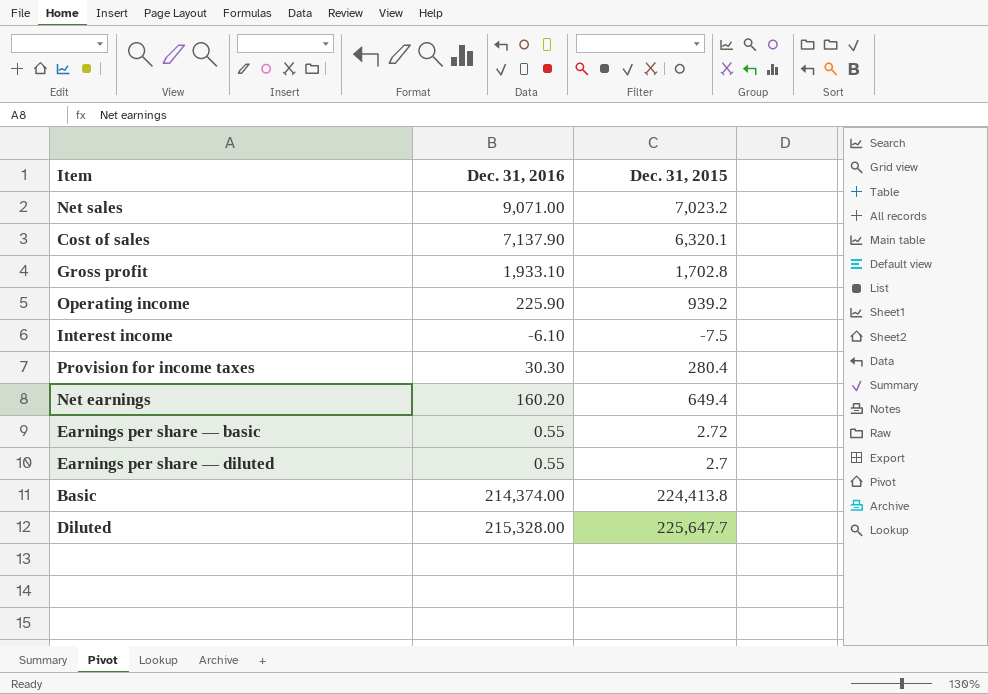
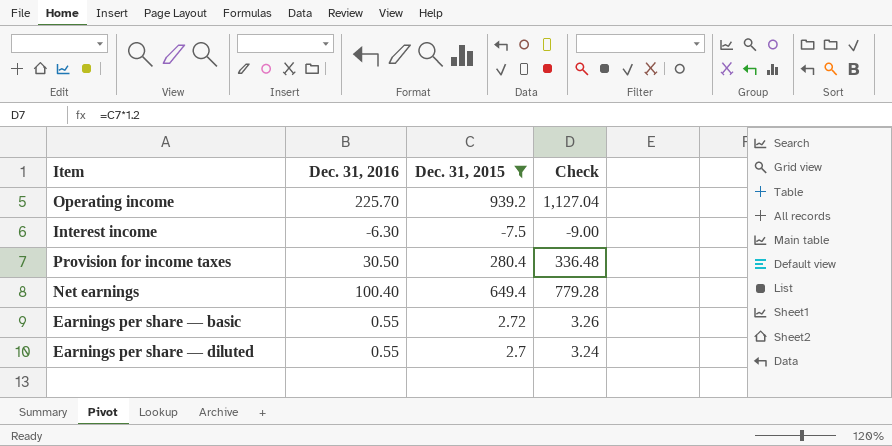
filter: none -> Dec. 31, 2015 <= 939.2
column Check | formula: none -> [Dec. 31, 2015] * 1.2
Operating income | Dec. 31, 2016: 225.90 -> 225.70
Interest income | Dec. 31, 2016: -6.10 -> -6.30
Provision for income taxes | Dec. 31, 2016: 30.30 -> 30.50
Net earnings | Dec. 31, 2016: 160.20 -> 100.40

